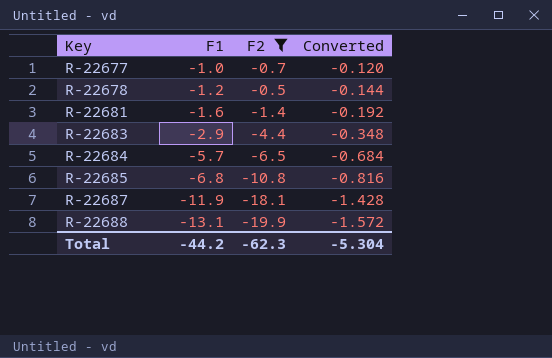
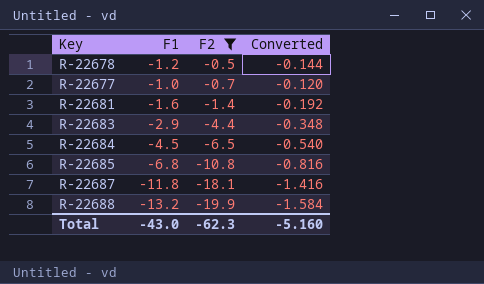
row order: Key ascending -> F2 descending
R-22684 | F1: -5.7 -> -4.5
R-22684 | Converted: -0.684 -> -0.540
R-22687 | F1: -11.9 -> -11.8
R-22687 | Converted: -1.428 -> -1.416
R-22688 | F1: -13.1 -> -13.2
R-22688 | Converted: -1.572 -> -1.584
Total | F1: -44.2 -> -43.0
Total | Converted: -5.304 -> -5.160

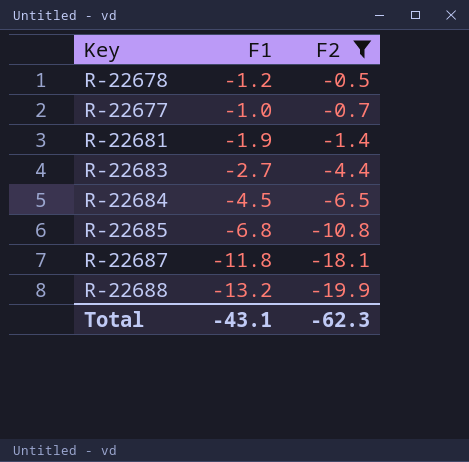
column Converted | formula: [F1] * 0.12 -> none
R-22681 | F1: -1.6 -> -1.9
R-22683 | F1: -2.9 -> -2.7
Total | F1: -43.0 -> -43.1

